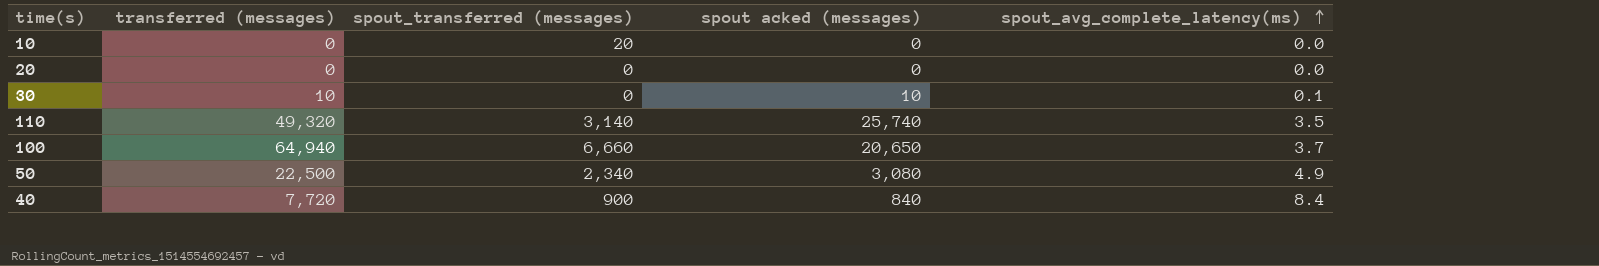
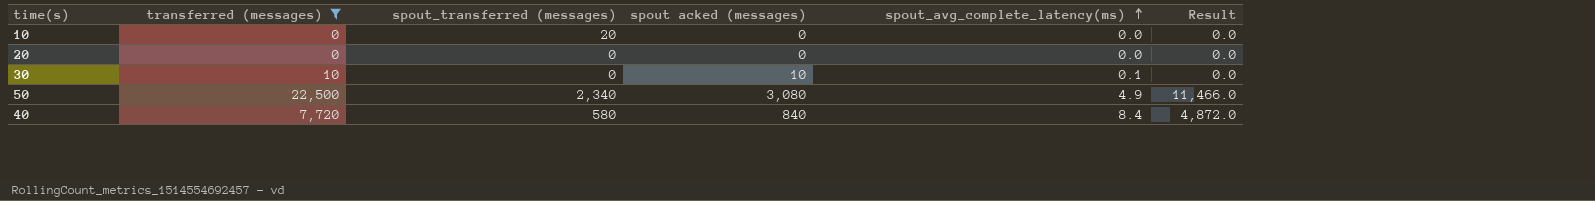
filter: none -> transferred (messages) <= 22,500
column Result | formula: none -> [spout_transferred (messages)] * [spout_avg_complete_latency(ms)]
40 | spout_transferred (messages): 900 -> 580

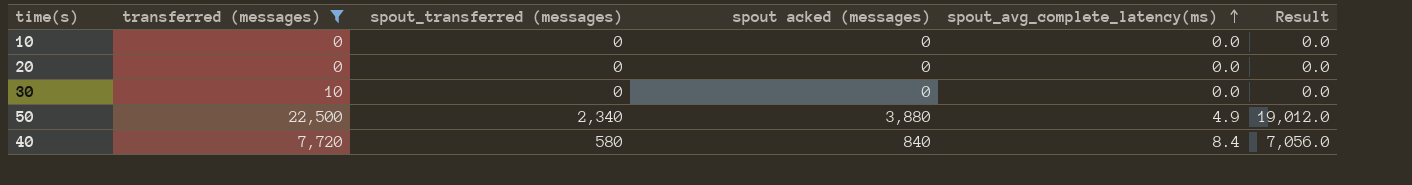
column Result | formula: [spout_transferred (messages)] * [spout_avg_complete_latency(ms)] -> [spout acked (messages)] * [spout_avg_complete_latency(ms)]
10 | spout_transferred (messages): 20 -> 0
30 | spout acked (messages): 10 -> 0
30 | spout_avg_complete_latency(ms): 0.1 -> 0.0
50 | spout acked (messages): 3,080 -> 3,880

